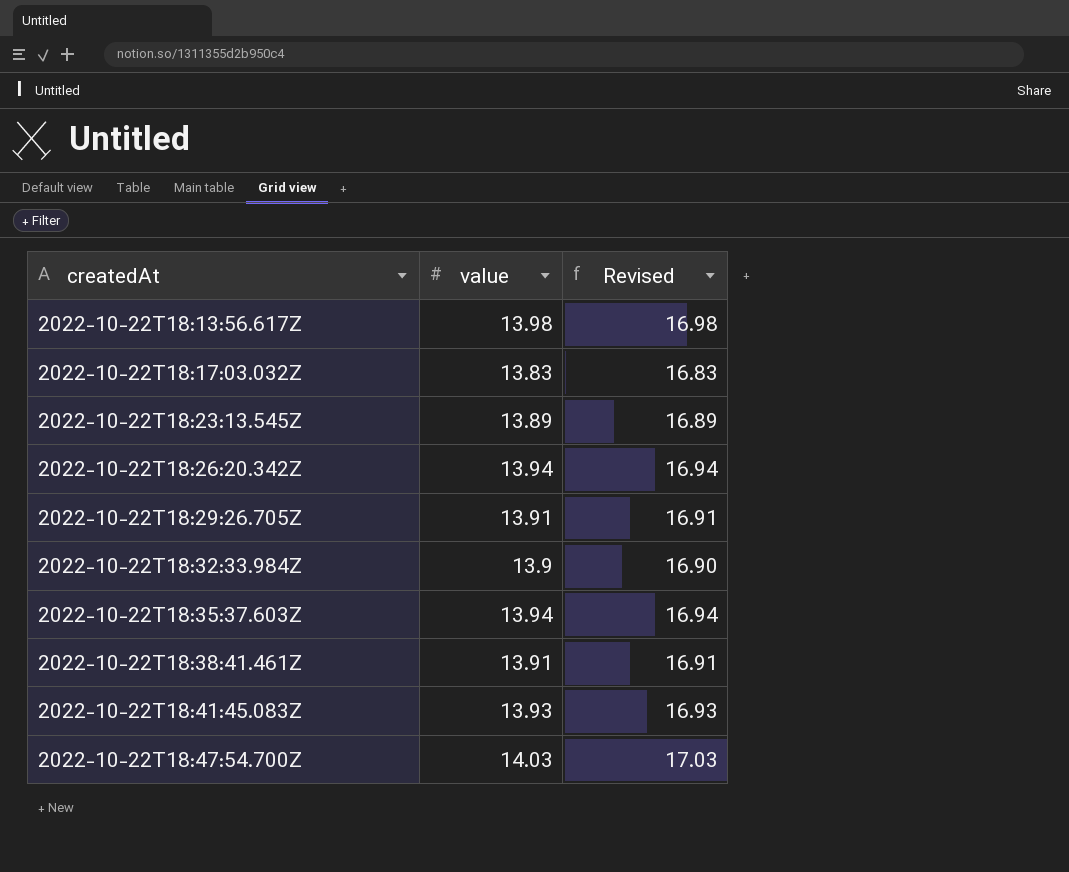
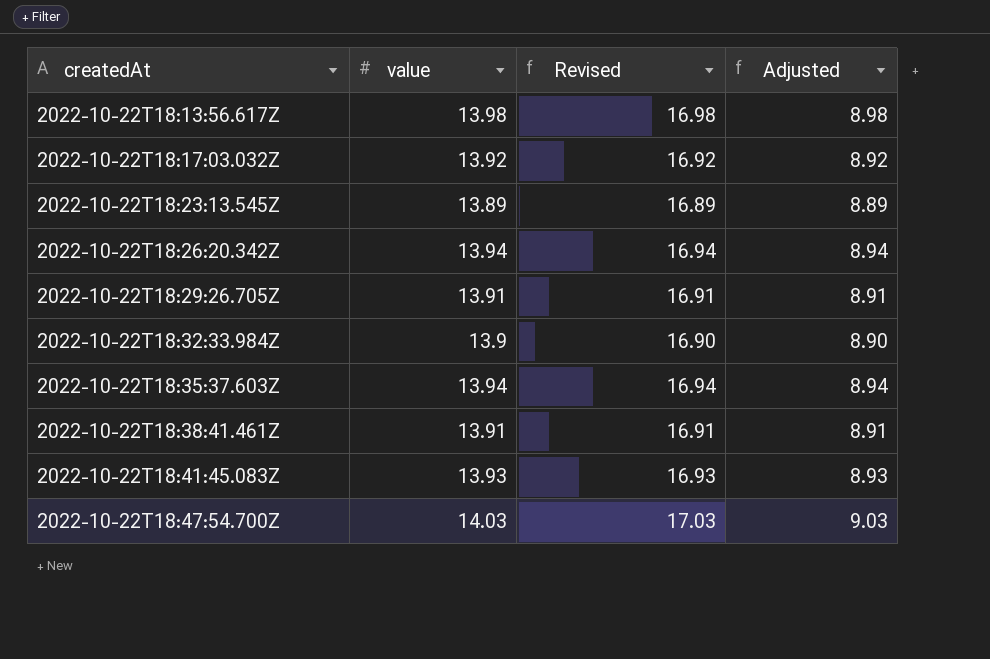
column Adjusted | formula: none -> [value] - 5
2022-10-22T18:17:03.032Z | value: 13.83 -> 13.92
2022-10-22T18:17:03.032Z | Revised: 16.83 -> 16.92

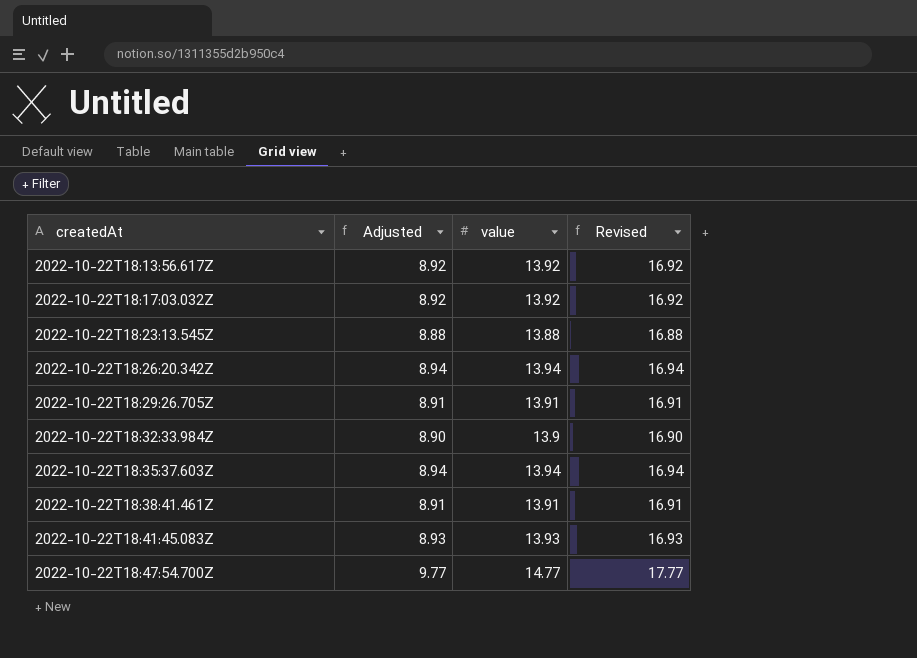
column Adjusted | position: 4 -> 2
2022-10-22T18:13:56.617Z | Adjusted: 8.98 -> 8.92
2022-10-22T18:13:56.617Z | value: 13.98 -> 13.92
2022-10-22T18:13:56.617Z | Revised: 16.98 -> 16.92
2022-10-22T18:23:13.545Z | Adjusted: 8.89 -> 8.88
2022-10-22T18:23:13.545Z | value: 13.89 -> 13.88
2022-10-22T18:23:13.545Z | Revised: 16.89 -> 16.88
2022-10-22T18:47:54.700Z | Adjusted: 9.03 -> 9.77
2022-10-22T18:47:54.700Z | value: 14.03 -> 14.77
2022-10-22T18:47:54.700Z | Revised: 17.03 -> 17.77

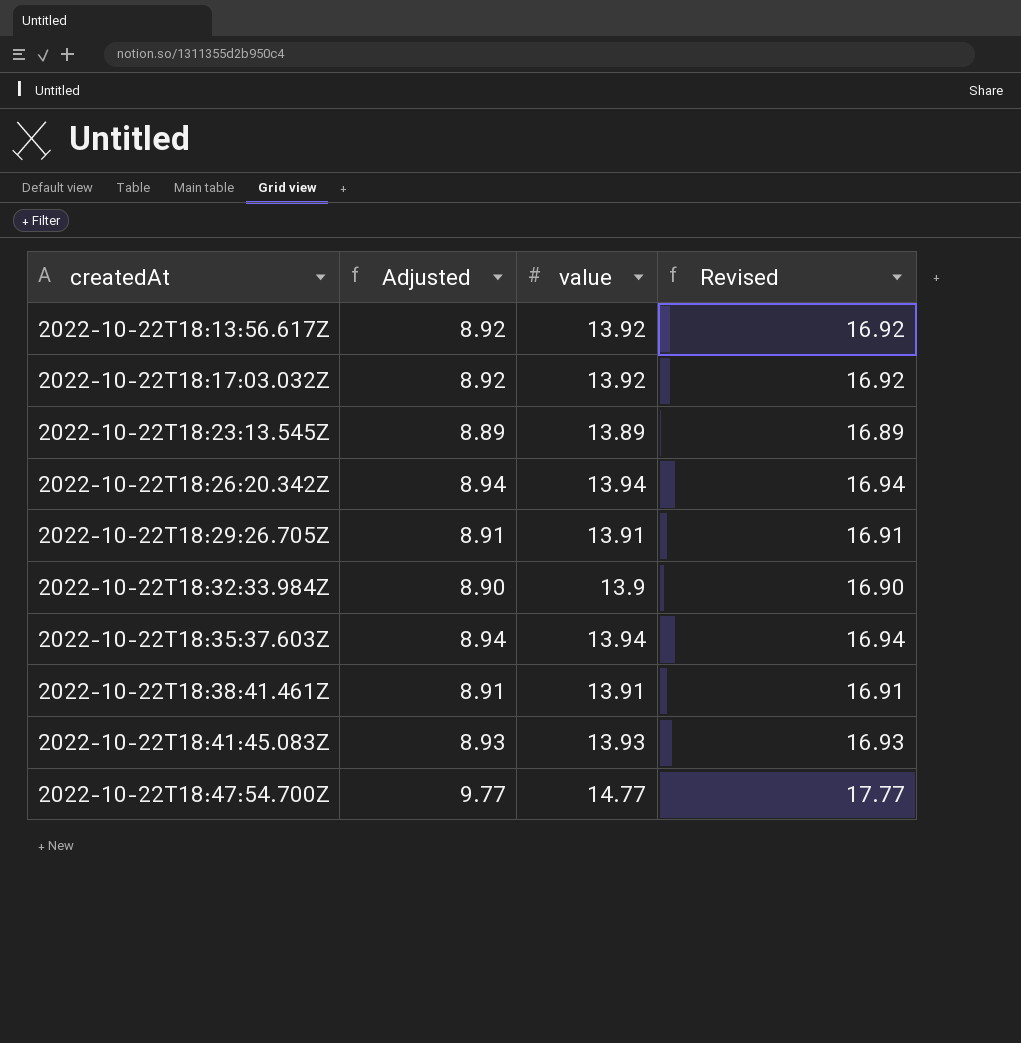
2022-10-22T18:23:13.545Z | Adjusted: 8.88 -> 8.89
2022-10-22T18:23:13.545Z | value: 13.88 -> 13.89
2022-10-22T18:23:13.545Z | Revised: 16.88 -> 16.89

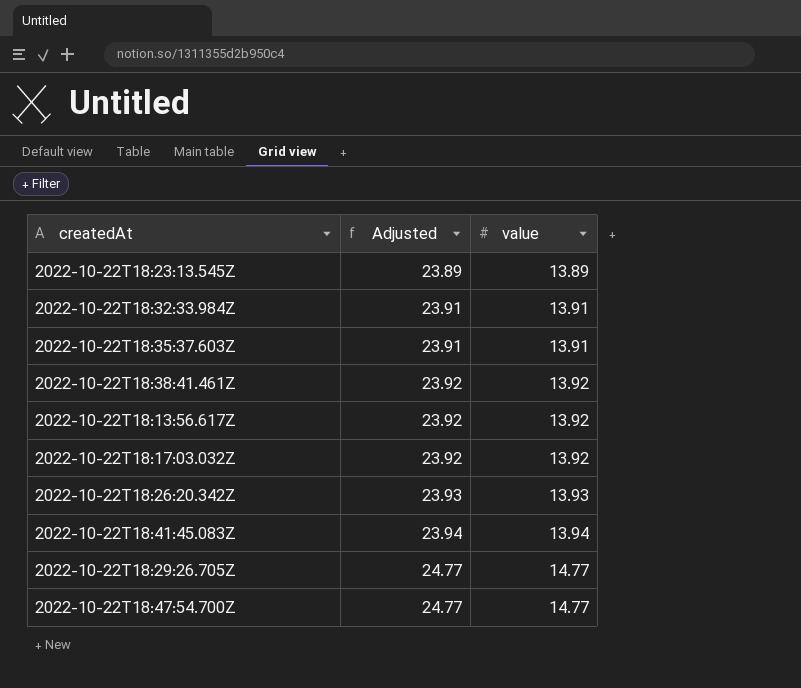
row order: createdAt ascending -> Adjusted ascending
column Revised | formula: [value] + 3 -> none
column Adjusted | formula: [value] - 5 -> [value] + 10
2022-10-22T18:32:33.984Z | value: 13.9 -> 13.91
2022-10-22T18:35:37.603Z | value: 13.94 -> 13.91
2022-10-22T18:38:41.461Z | value: 13.91 -> 13.92
2022-10-22T18:26:20.342Z | value: 13.94 -> 13.93
2022-10-22T18:41:45.083Z | value: 13.93 -> 13.94
2022-10-22T18:29:26.705Z | value: 13.91 -> 14.77

